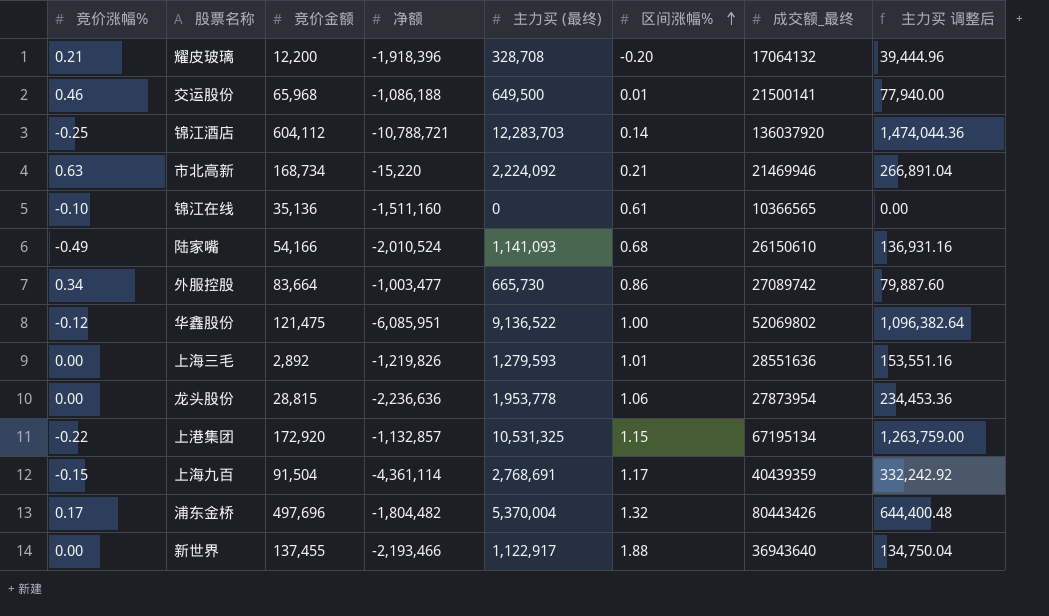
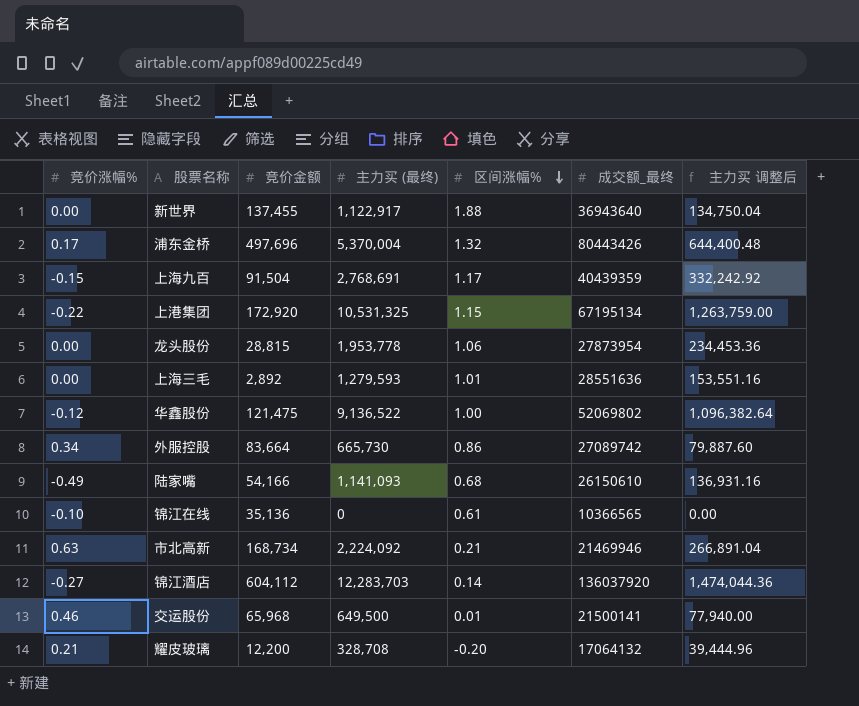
row order: 区间涨幅% ascending -> 区间涨幅% descending
column 净额 | position: 4 -> none
锦江酒店 | 竞价涨幅%: -0.25 -> -0.27

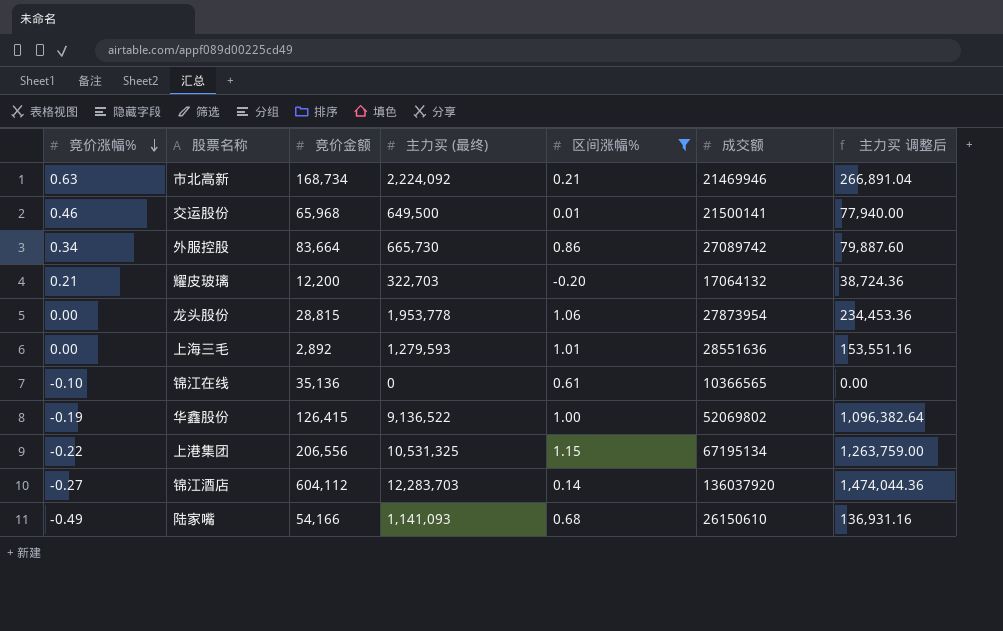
filter: none -> 区间涨幅% <= 1.15
row order: 区间涨幅% descending -> 竞价涨幅% descending
column name: 成交额_最终 -> 成交额
耀皮玻璃 | 主力买 (最终): 328,708 -> 322,703
耀皮玻璃 | 主力买 调整后: 39,444.96 -> 38,724.36
华鑫股份 | 竞价涨幅%: -0.12 -> -0.19
华鑫股份 | 竞价金额: 121,475 -> 126,415
上港集团 | 竞价金额: 172,920 -> 206,556

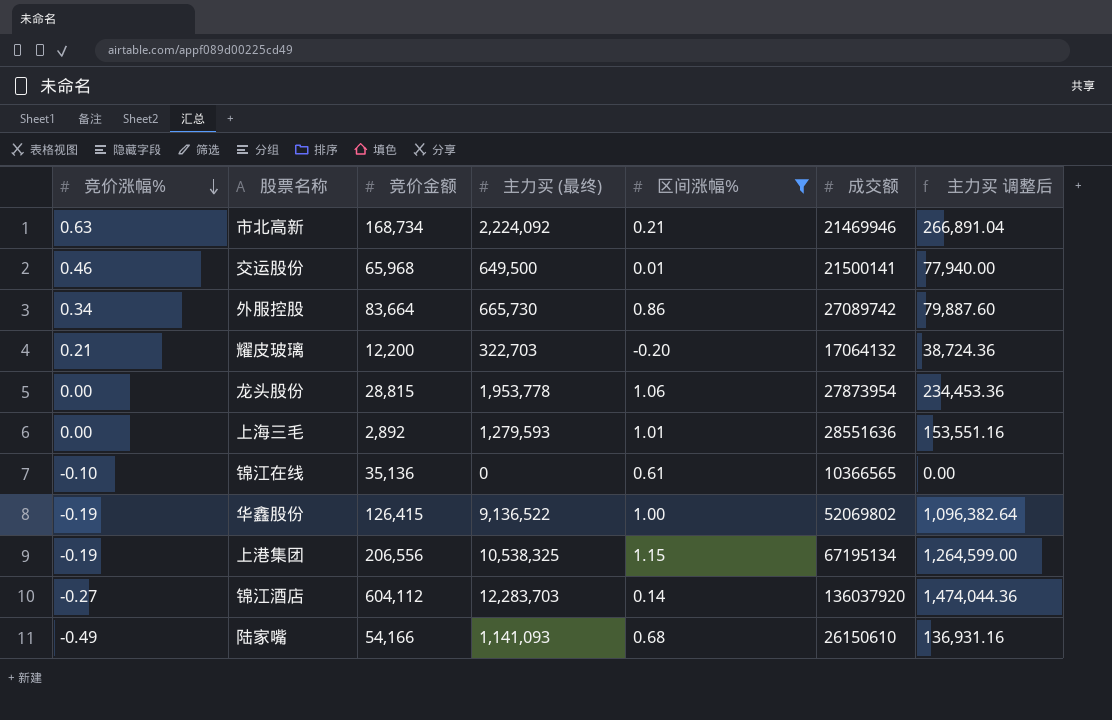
上港集团 | 竞价涨幅%: -0.22 -> -0.19
上港集团 | 主力买 (最终): 10,531,325 -> 10,538,325
上港集团 | 主力买 调整后: 1,263,759.00 -> 1,264,599.00

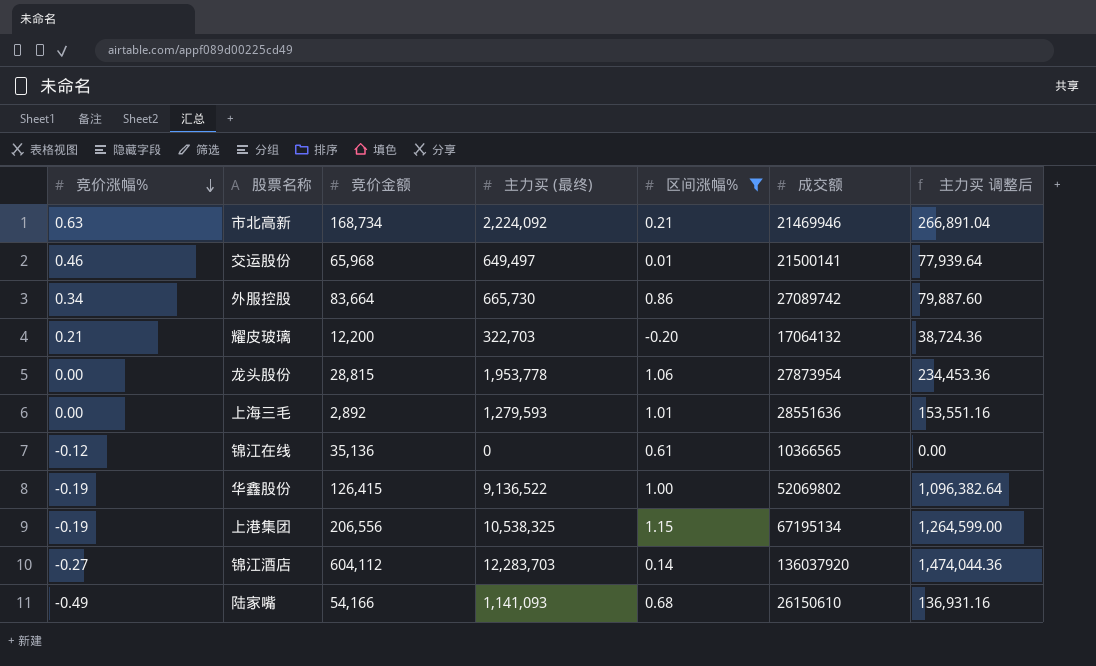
交运股份 | 主力买 (最终): 649,500 -> 649,497
交运股份 | 主力买 调整后: 77,940.00 -> 77,939.64
锦江在线 | 竞价涨幅%: -0.10 -> -0.12

